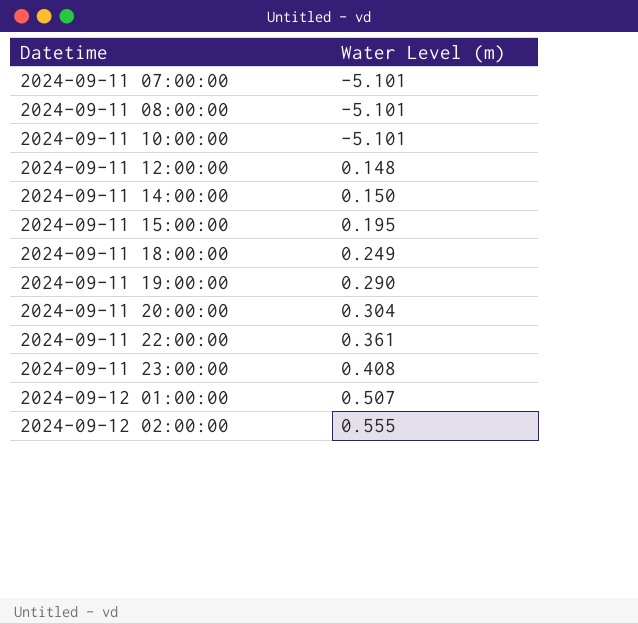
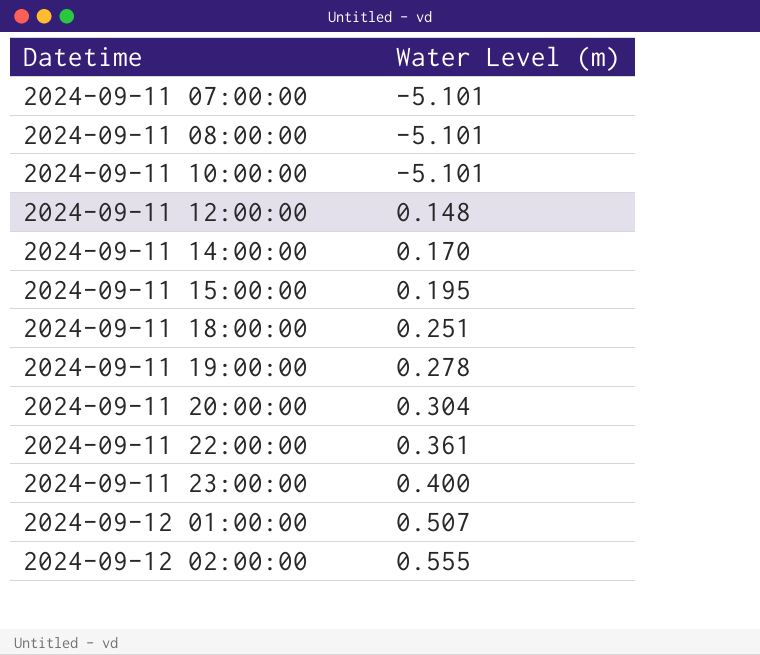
2024-09-11 14:00:00 | Water Level (m): 0.150 -> 0.170
2024-09-11 18:00:00 | Water Level (m): 0.249 -> 0.251
2024-09-11 19:00:00 | Water Level (m): 0.290 -> 0.278
2024-09-11 23:00:00 | Water Level (m): 0.408 -> 0.400

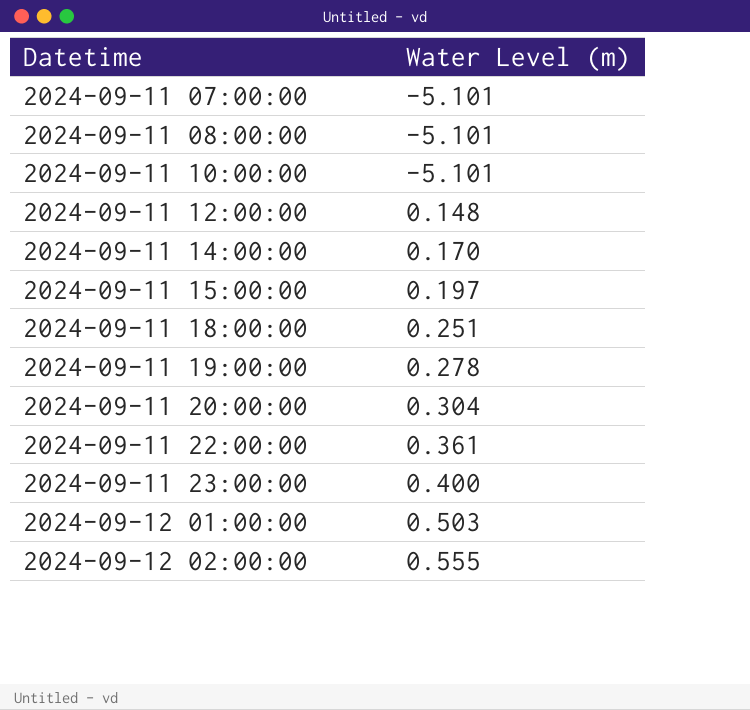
2024-09-11 15:00:00 | Water Level (m): 0.195 -> 0.197
2024-09-12 01:00:00 | Water Level (m): 0.507 -> 0.503

